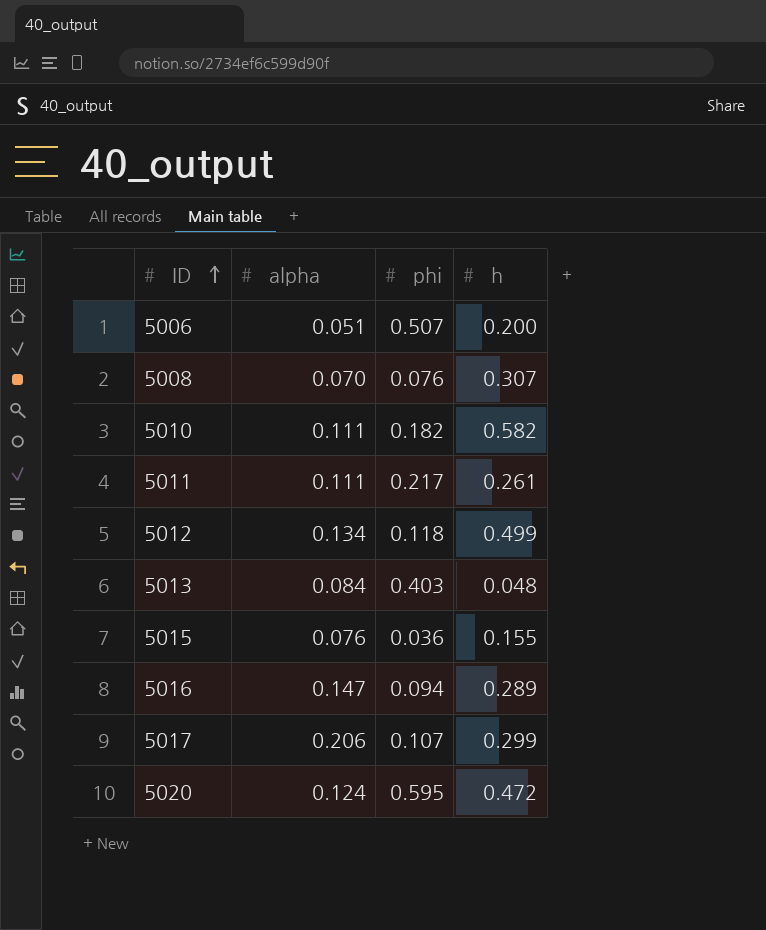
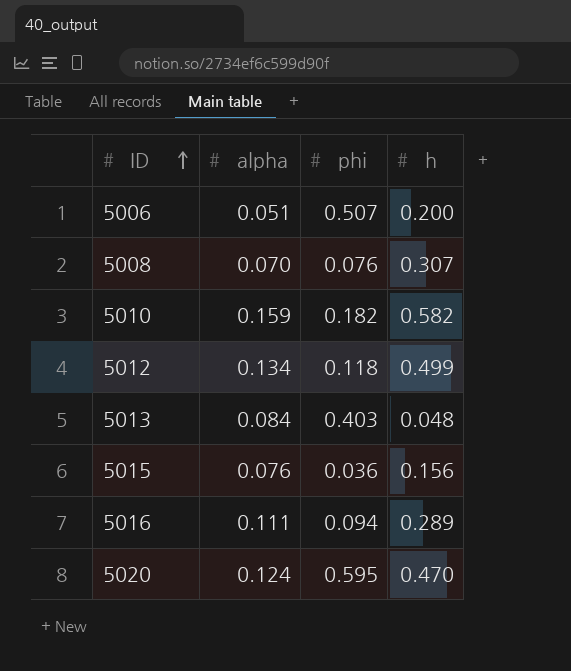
row 5011: 0.111 | 0.217 | 0.261 -> none
row 5017: 0.206 | 0.107 | 0.299 -> none
5010 | alpha: 0.111 -> 0.159
5015 | h: 0.155 -> 0.156
5016 | alpha: 0.147 -> 0.111
5020 | h: 0.472 -> 0.470

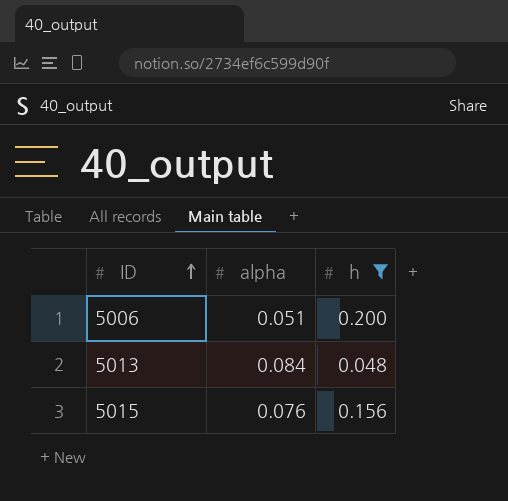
filter: none -> h <= 0.200
column phi | position: 3 -> none

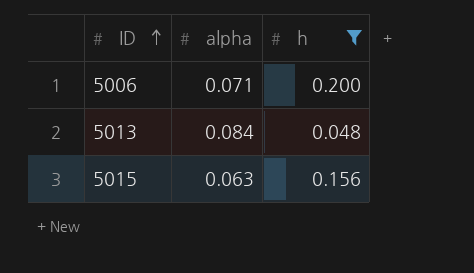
5006 | alpha: 0.051 -> 0.071
5015 | alpha: 0.076 -> 0.063

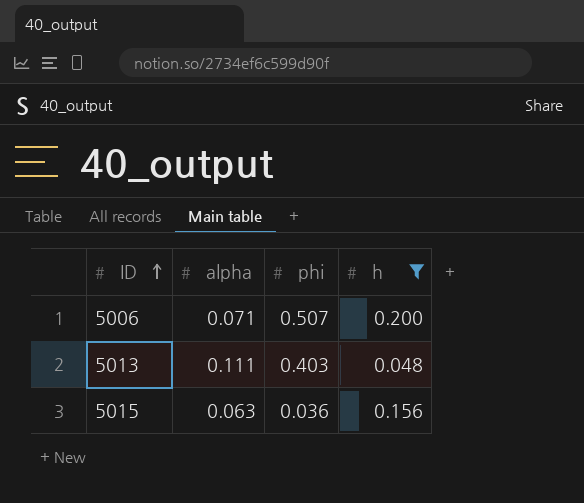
column phi | position: none -> 3
5013 | alpha: 0.084 -> 0.111

